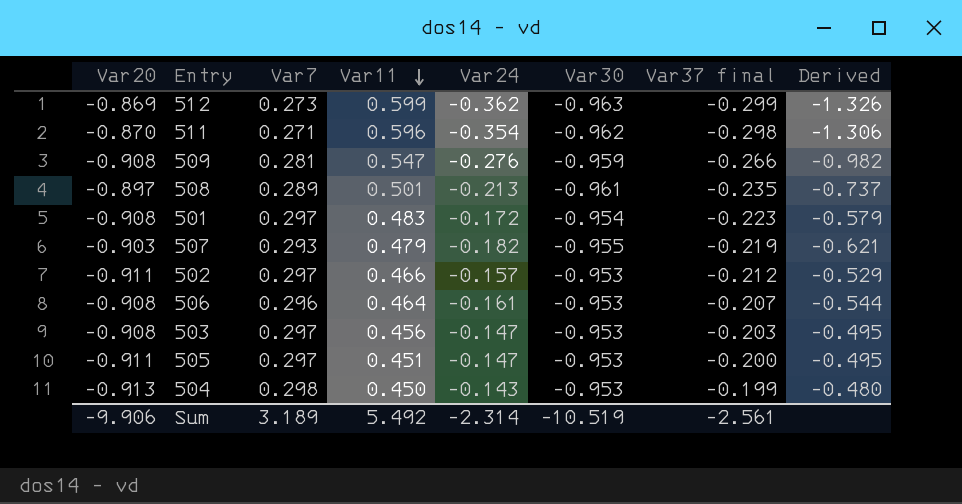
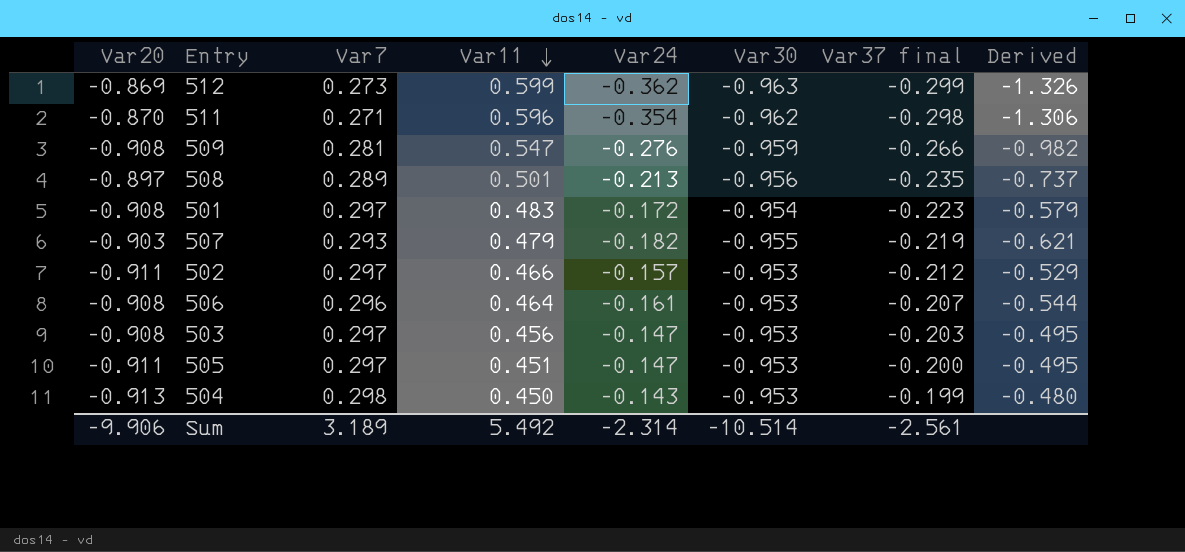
508 | Var30: -0.961 -> -0.956
Sum | Var30: -10.519 -> -10.514

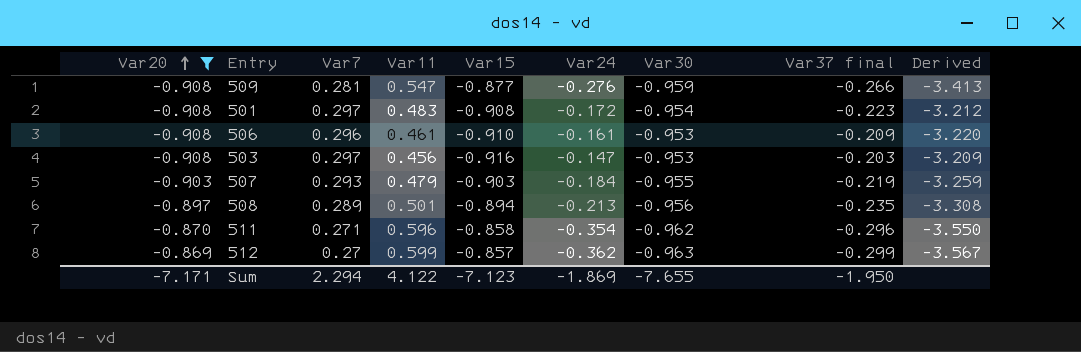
filter: none -> Var20 >= -0.908
row order: Var11 descending -> Var20 ascending
column Var15 | position: none -> 5
column Derived | formula: [Var24] / [Var7] -> [Var30] / [Var7]
506 | Var11: 0.464 -> 0.461
506 | Var37 final: -0.207 -> -0.209
507 | Var24: -0.182 -> -0.184
511 | Var37 final: -0.298 -> -0.296
512 | Var7: 0.273 -> 0.27
Sum | Var20: -9.906 -> -7.171
Sum | Var7: 3.189 -> 2.294
Sum | Var11: 5.492 -> 4.122
Sum | Var24: -2.314 -> -1.869
Sum | Var30: -10.514 -> -7.655
Sum | Var37 final: -2.561 -> -1.950

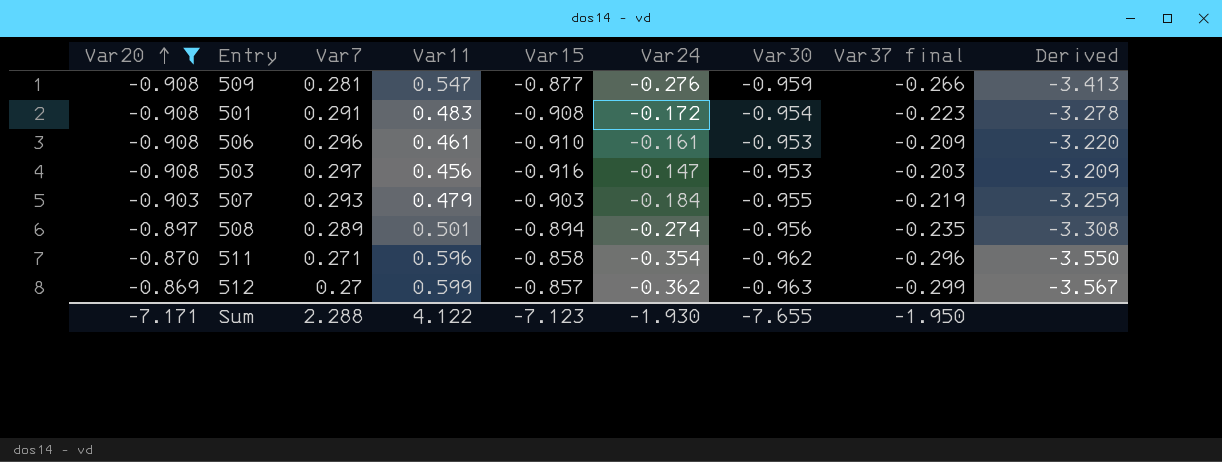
501 | Var7: 0.297 -> 0.291
501 | Derived: -3.212 -> -3.278
508 | Var24: -0.213 -> -0.274
Sum | Var7: 2.294 -> 2.288
Sum | Var24: -1.869 -> -1.930

